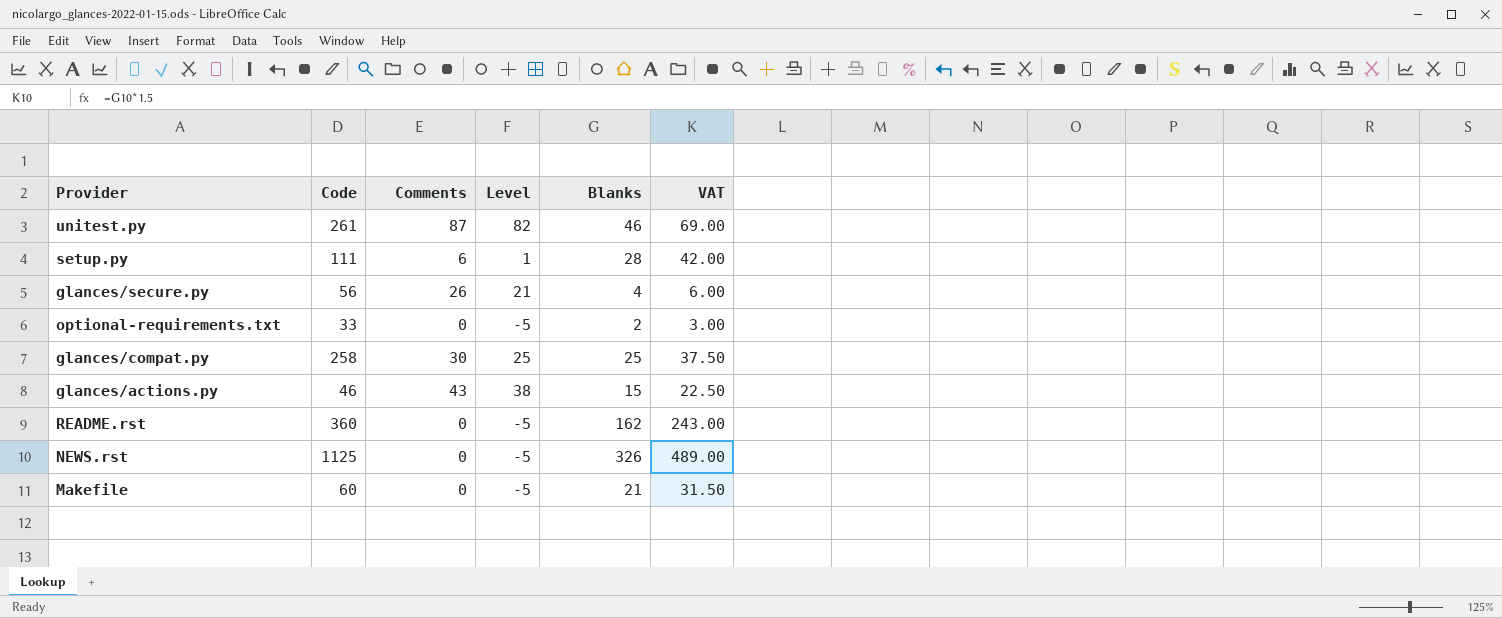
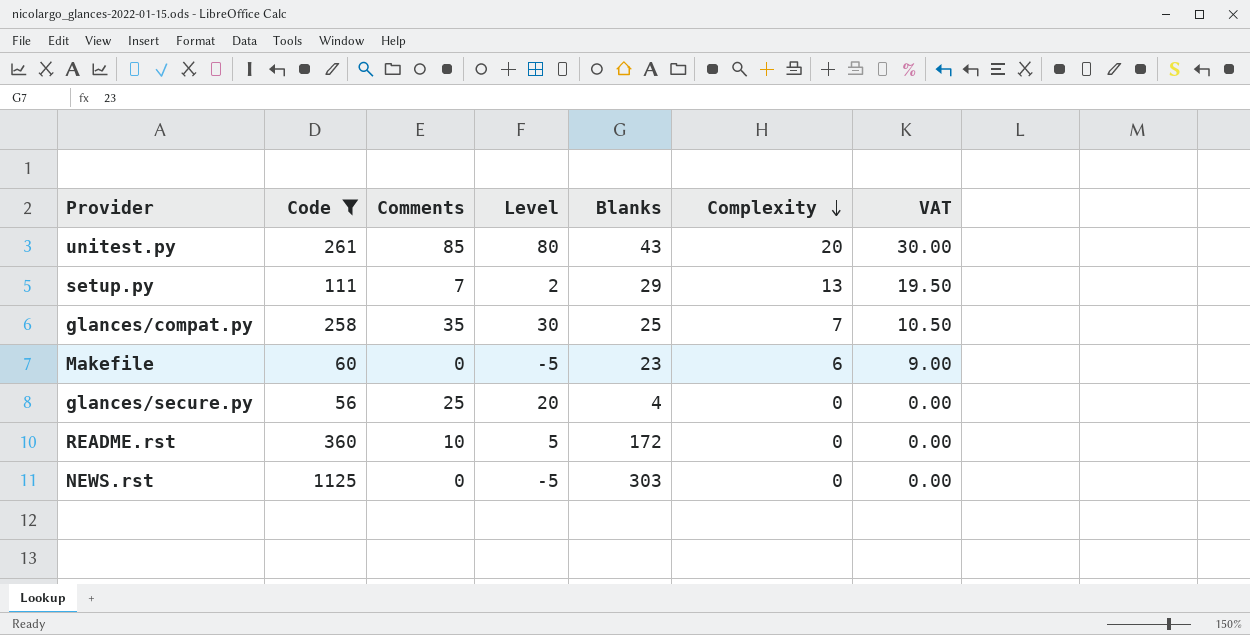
filter: none -> Code >= 56
row order: none -> Complexity descending
column Complexity | position: none -> 6
column VAT | formula: [Blanks] * 1.5 -> [Complexity] * 1.5
unitest.py | Comments: 87 -> 85
unitest.py | Level: 82 -> 80
unitest.py | Blanks: 46 -> 43
setup.py | Comments: 6 -> 7
setup.py | Level: 1 -> 2
setup.py | Blanks: 28 -> 29
glances/compat.py | Comments: 30 -> 35
glances/compat.py | Level: 25 -> 30
Makefile | Blanks: 21 -> 23
glances/secure.py | Comments: 26 -> 25
glances/secure.py | Level: 21 -> 20
README.rst | Comments: 0 -> 10
README.rst | Level: -5 -> 5
README.rst | Blanks: 162 -> 172
NEWS.rst | Blanks: 326 -> 303

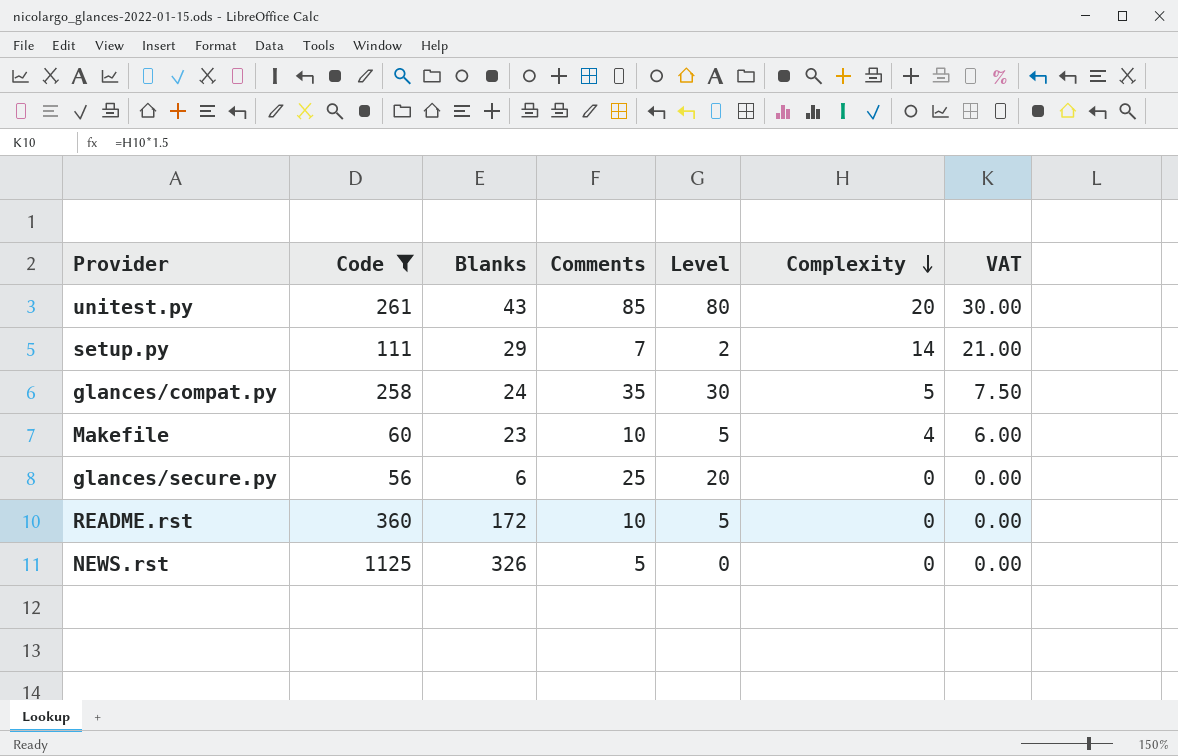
column Blanks | position: 5 -> 3
setup.py | Complexity: 13 -> 14
setup.py | VAT: 19.50 -> 21.00
glances/compat.py | Blanks: 25 -> 24
glances/compat.py | Complexity: 7 -> 5
glances/compat.py | VAT: 10.50 -> 7.50
Makefile | Comments: 0 -> 10
Makefile | Level: -5 -> 5
Makefile | Complexity: 6 -> 4
Makefile | VAT: 9.00 -> 6.00
glances/secure.py | Blanks: 4 -> 6
NEWS.rst | Blanks: 303 -> 326
NEWS.rst | Comments: 0 -> 5
NEWS.rst | Level: -5 -> 0

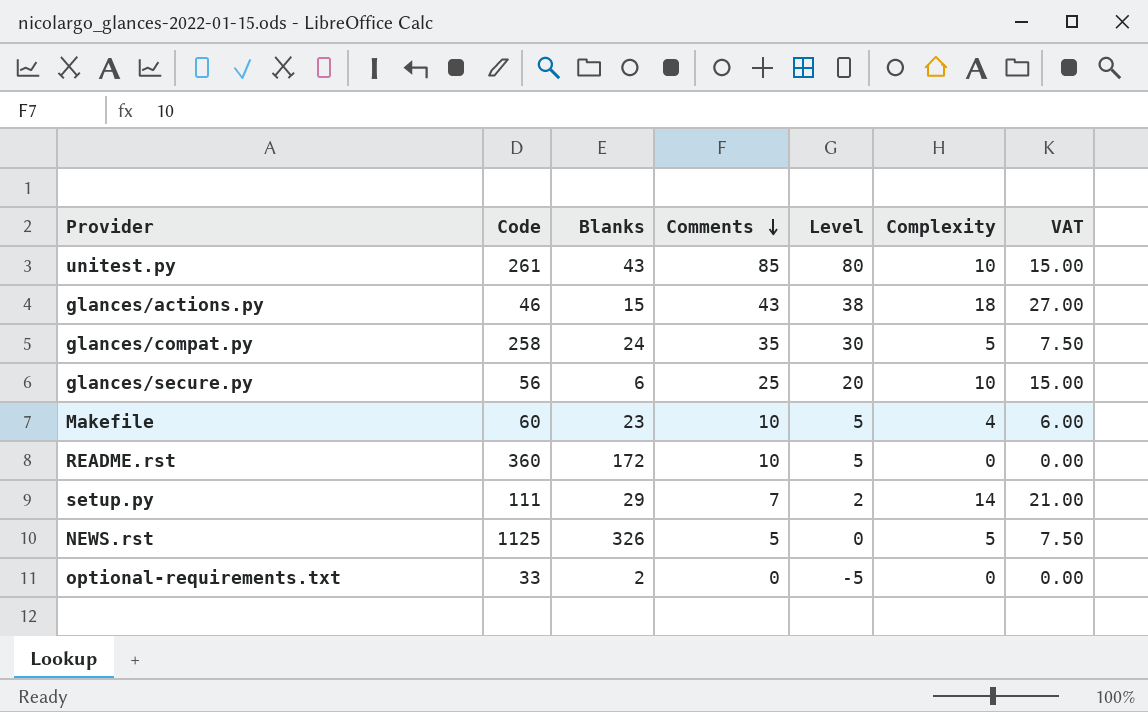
filter: Code >= 56 -> none
row order: Complexity descending -> Comments descending
unitest.py | Complexity: 20 -> 10
unitest.py | VAT: 30.00 -> 15.00
glances/secure.py | Complexity: 0 -> 10
glances/secure.py | VAT: 0.00 -> 15.00
NEWS.rst | Complexity: 0 -> 5
NEWS.rst | VAT: 0.00 -> 7.50

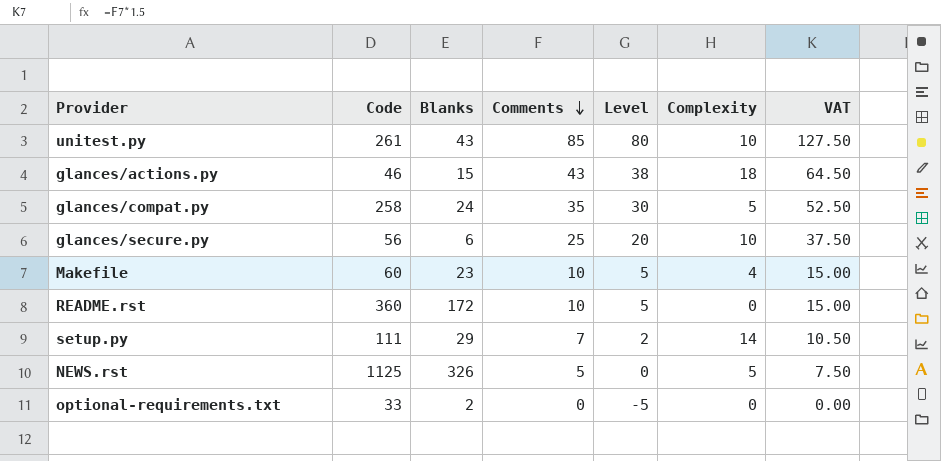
column VAT | formula: [Complexity] * 1.5 -> [Comments] * 1.5

